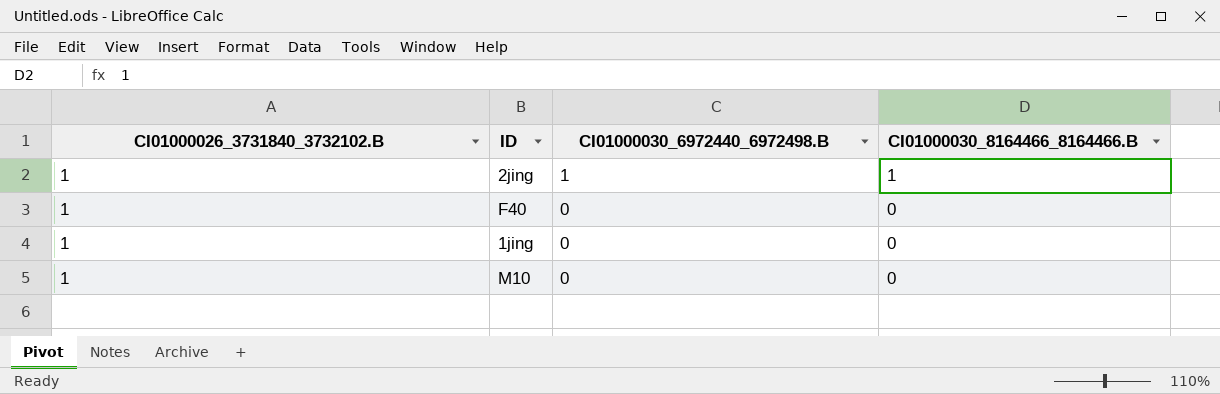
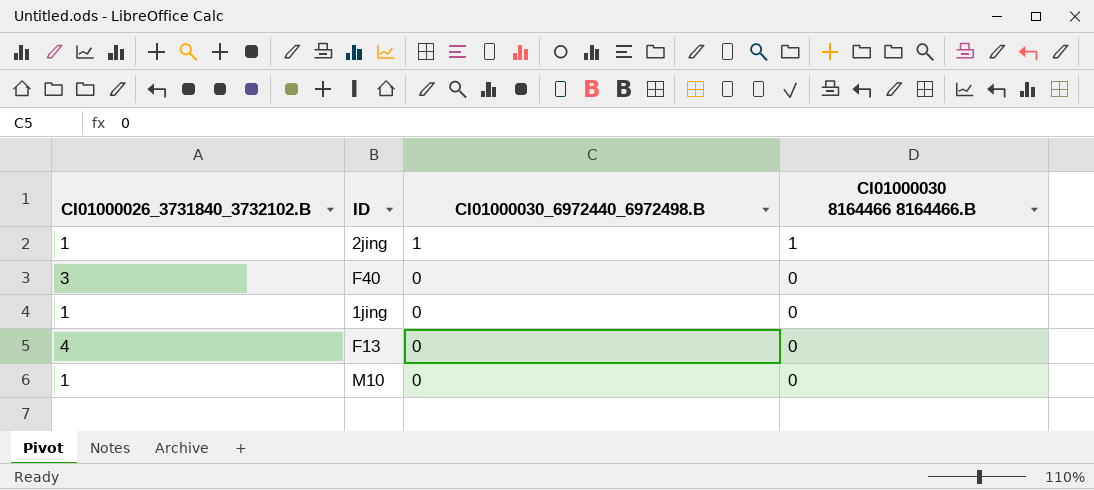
column name: CI01000030_8164466_8164466.B -> CI01000030 8164466 8164466.B
F40 | CI01000026_3731840_3732102.B: 1 -> 3
row F13: none -> 4 | 0 | 0

